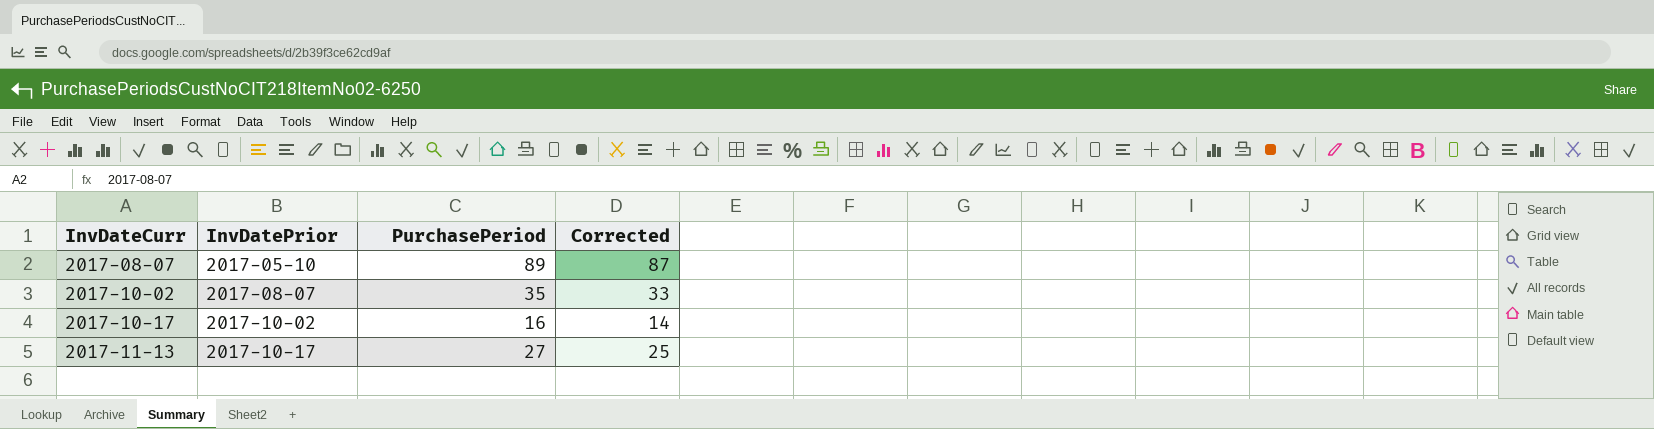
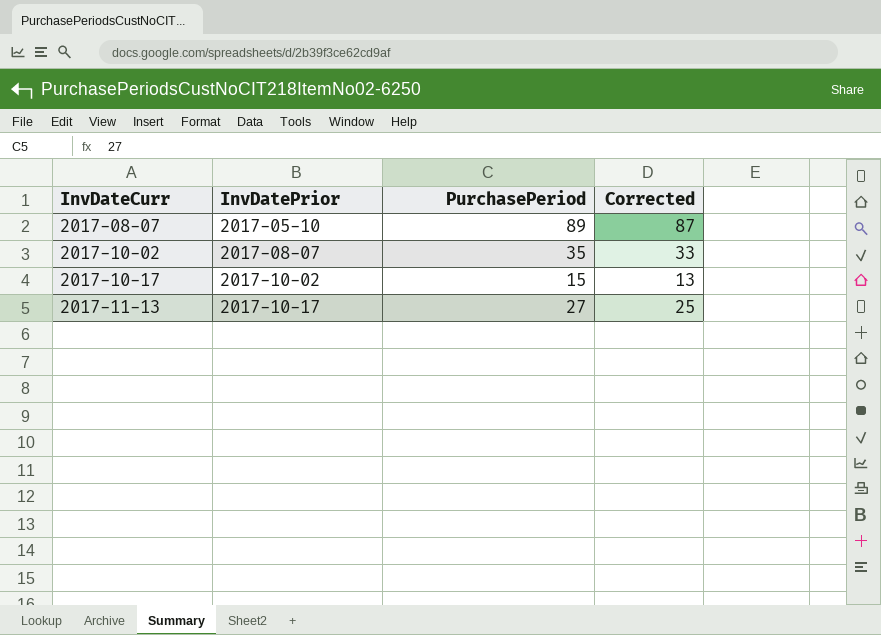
2017-10-17 | PurchasePeriod: 16 -> 15
2017-10-17 | Corrected: 14 -> 13

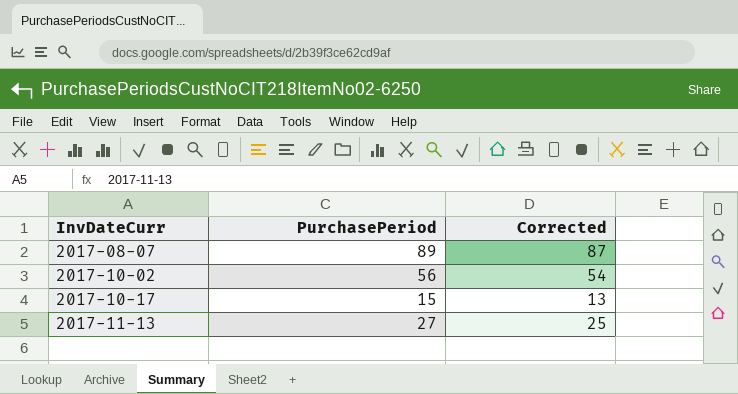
column InvDatePrior | position: 2 -> none
2017-10-02 | PurchasePeriod: 35 -> 56
2017-10-02 | Corrected: 33 -> 54

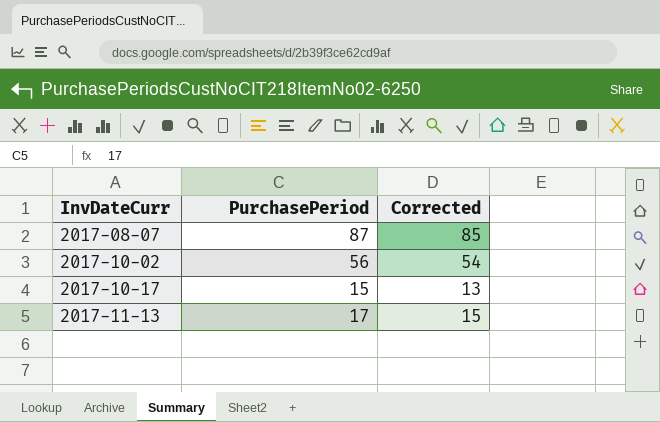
2017-08-07 | PurchasePeriod: 89 -> 87
2017-08-07 | Corrected: 87 -> 85
2017-11-13 | PurchasePeriod: 27 -> 17
2017-11-13 | Corrected: 25 -> 15

